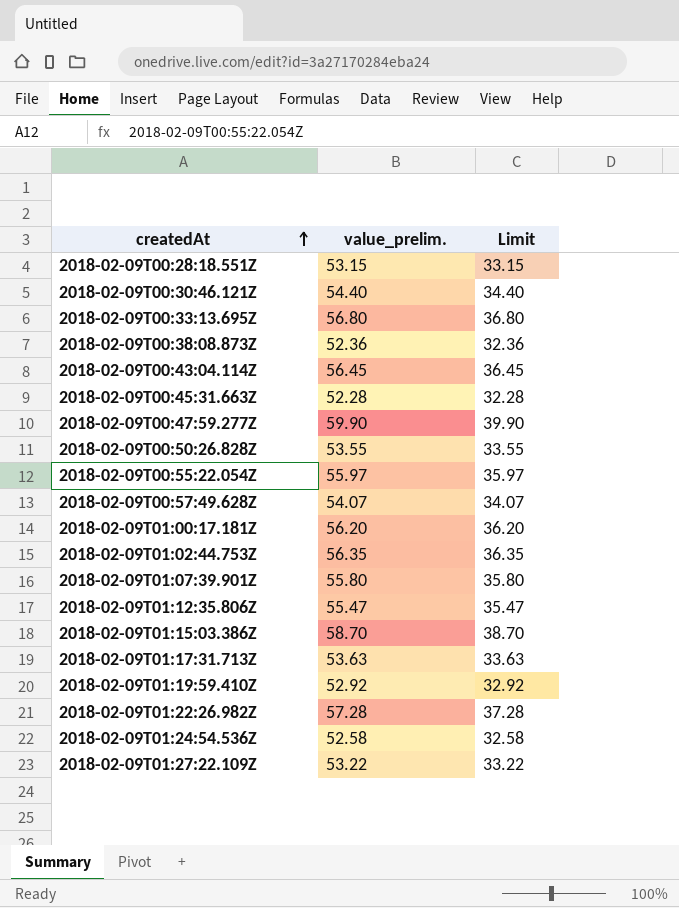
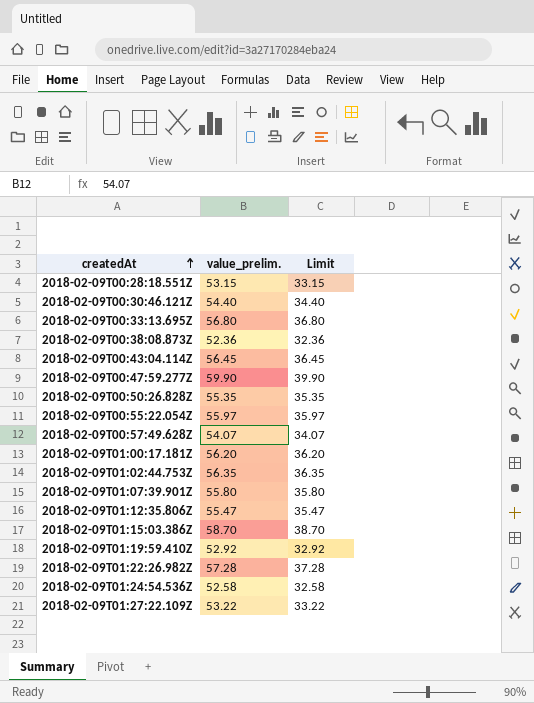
row 2018-02-09T00:45:31.663Z: 52.28 | 32.28 -> none
row 2018-02-09T01:17:31.713Z: 53.63 | 33.63 -> none
2018-02-09T00:50:26.828Z | value_prelim.: 53.55 -> 55.35
2018-02-09T00:50:26.828Z | Limit: 33.55 -> 35.35

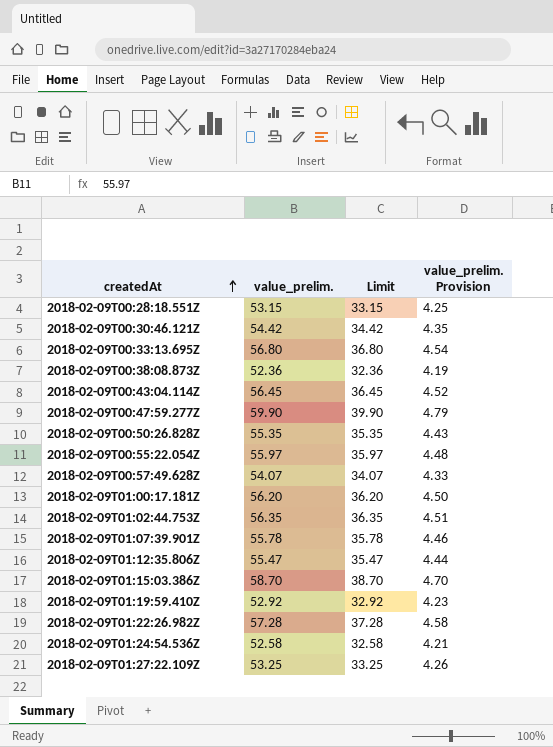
column value_prelim. Provision | formula: none -> [value_prelim.] * 0.08
2018-02-09T00:30:46.121Z | value_prelim.: 54.40 -> 54.42
2018-02-09T00:30:46.121Z | Limit: 34.40 -> 34.42
2018-02-09T01:07:39.901Z | value_prelim.: 55.80 -> 55.78
2018-02-09T01:07:39.901Z | Limit: 35.80 -> 35.78
2018-02-09T01:27:22.109Z | value_prelim.: 53.22 -> 53.25
2018-02-09T01:27:22.109Z | Limit: 33.22 -> 33.25

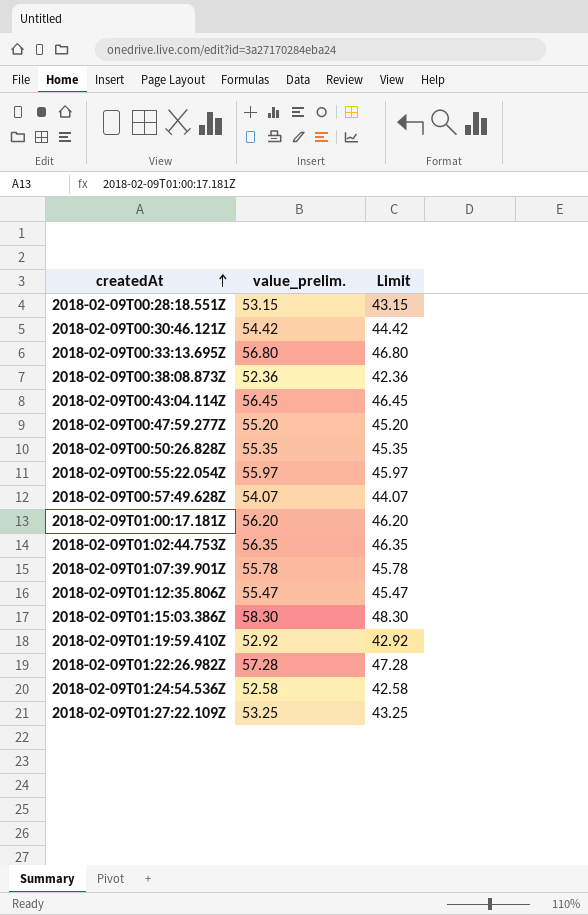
column value_prelim. Provision | formula: [value_prelim.] * 0.08 -> none
column Limit | formula: [value_prelim.] - 20 -> [value_prelim.] - 10
2018-02-09T00:47:59.277Z | value_prelim.: 59.90 -> 55.20
2018-02-09T01:15:03.386Z | value_prelim.: 58.70 -> 58.30

